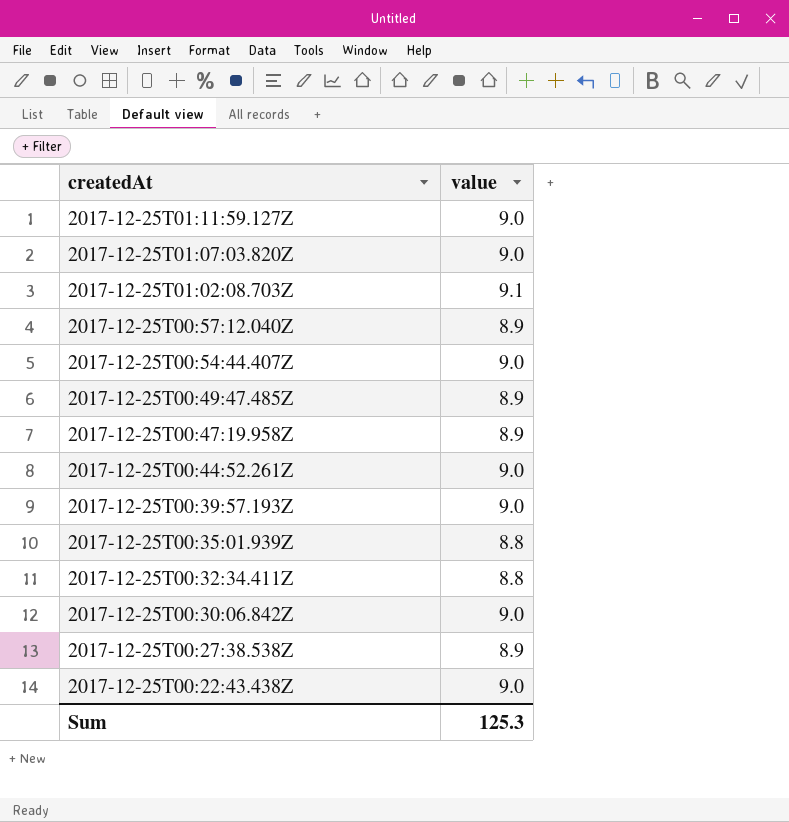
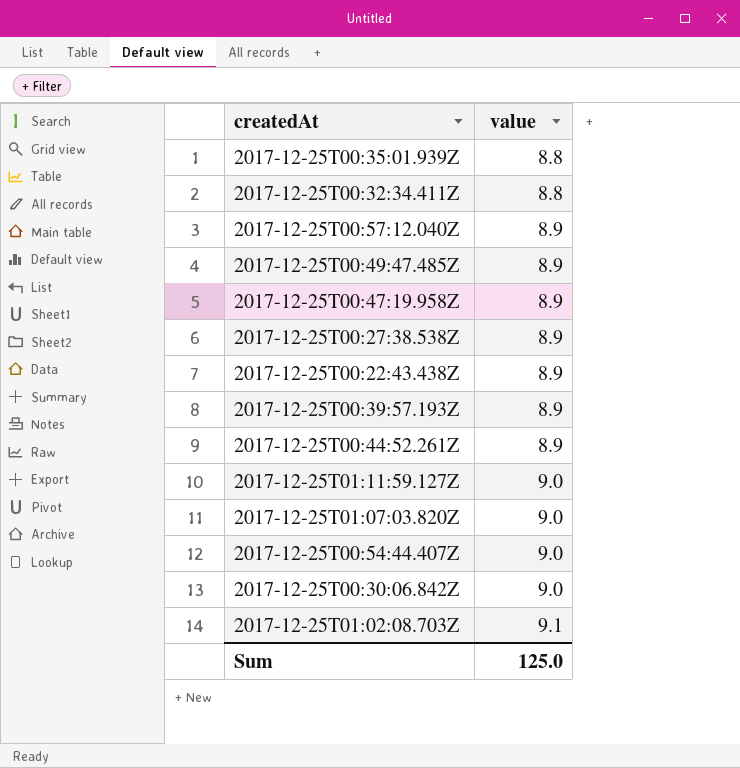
row order: createdAt descending -> value ascending
2017-12-25T00:22:43.438Z | value: 9.0 -> 8.9
2017-12-25T00:39:57.193Z | value: 9.0 -> 8.9
2017-12-25T00:44:52.261Z | value: 9.0 -> 8.9
Sum | value: 125.3 -> 125.0

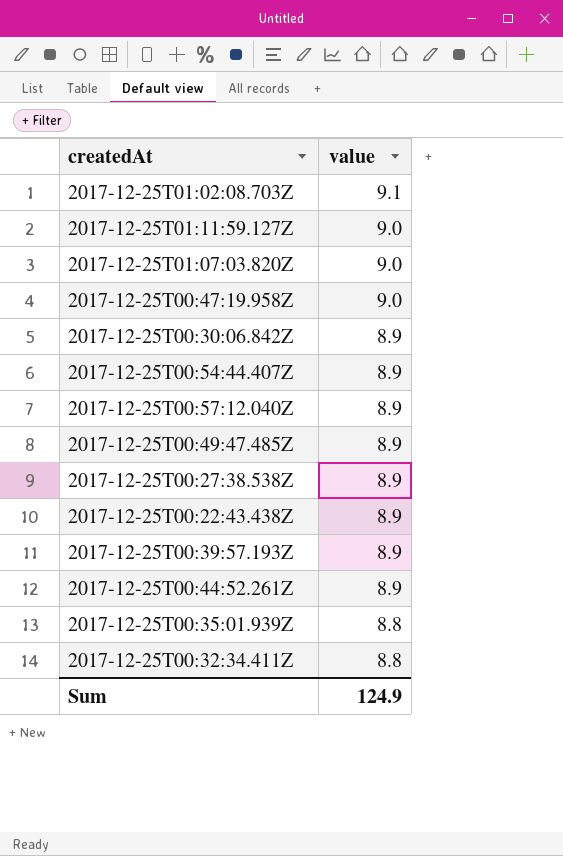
row order: value ascending -> value descending
2017-12-25T00:47:19.958Z | value: 8.9 -> 9.0
2017-12-25T00:30:06.842Z | value: 9.0 -> 8.9
2017-12-25T00:54:44.407Z | value: 9.0 -> 8.9
Sum | value: 125.0 -> 124.9

